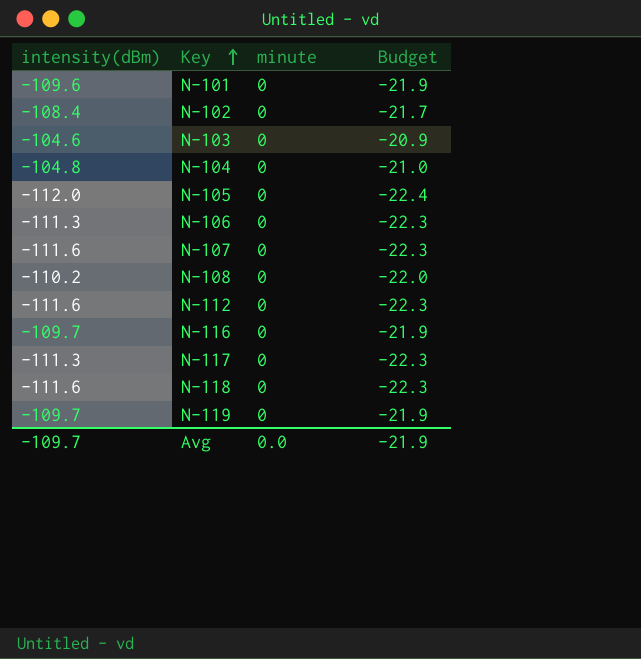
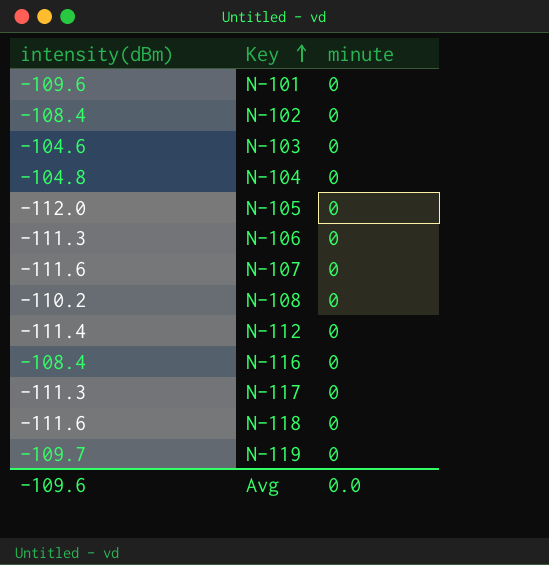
column Budget | formula: [intensity(dBm)] * 0.2 -> none
N-112 | intensity(dBm): -111.6 -> -111.4
N-116 | intensity(dBm): -109.7 -> -108.4
Avg | intensity(dBm): -109.7 -> -109.6

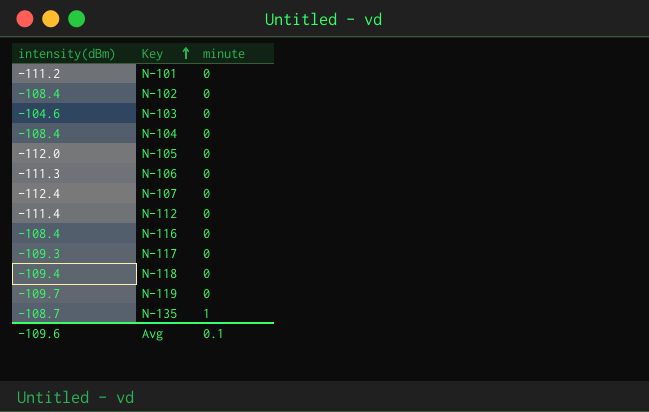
row N-108: -110.2 | 0 -> none
N-101 | intensity(dBm): -109.6 -> -111.2
N-104 | intensity(dBm): -104.8 -> -108.4
N-107 | intensity(dBm): -111.6 -> -112.4
N-117 | intensity(dBm): -111.3 -> -109.3
N-118 | intensity(dBm): -111.6 -> -109.4
row N-135: none -> -108.7 | 1
Avg | minute: 0.0 -> 0.1

